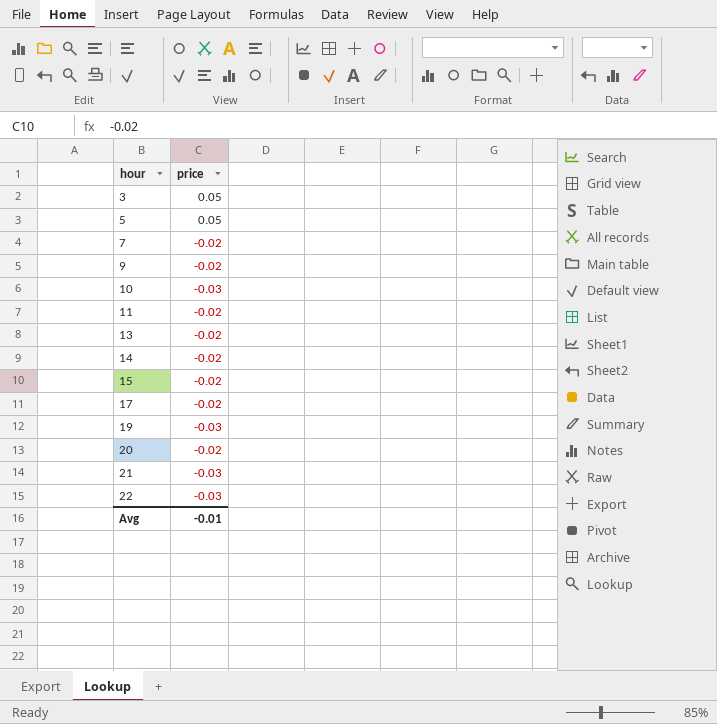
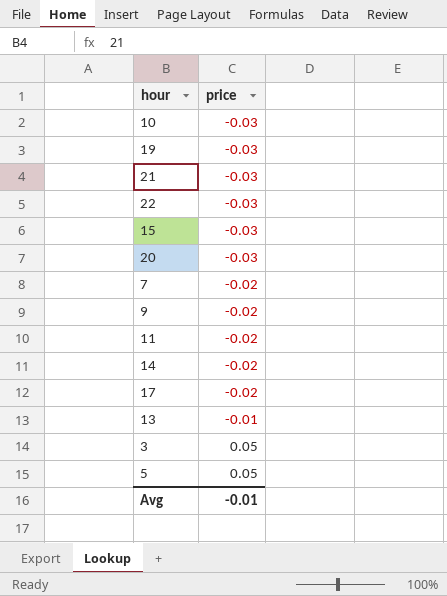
row order: hour ascending -> price ascending
15 | price: -0.02 -> -0.03
20 | price: -0.02 -> -0.03
13 | price: -0.02 -> -0.01

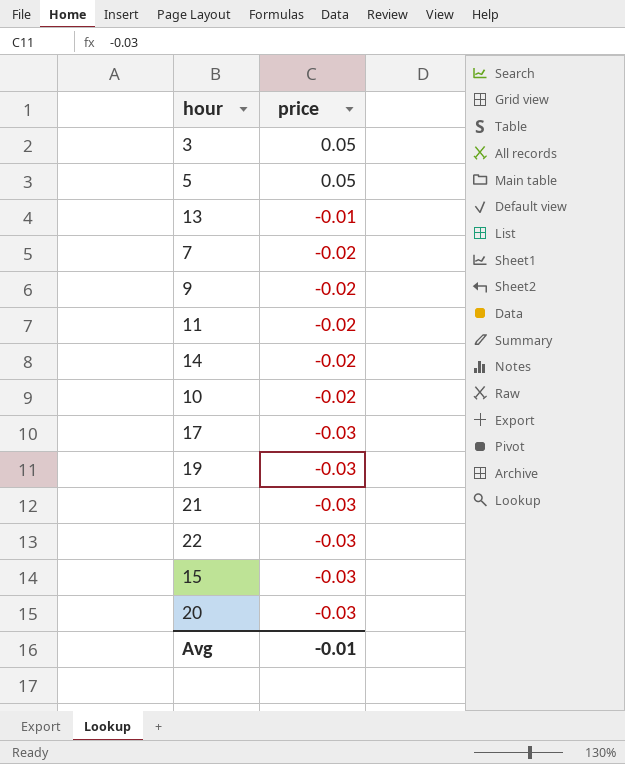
row order: price ascending -> price descending
10 | price: -0.03 -> -0.02
17 | price: -0.02 -> -0.03

